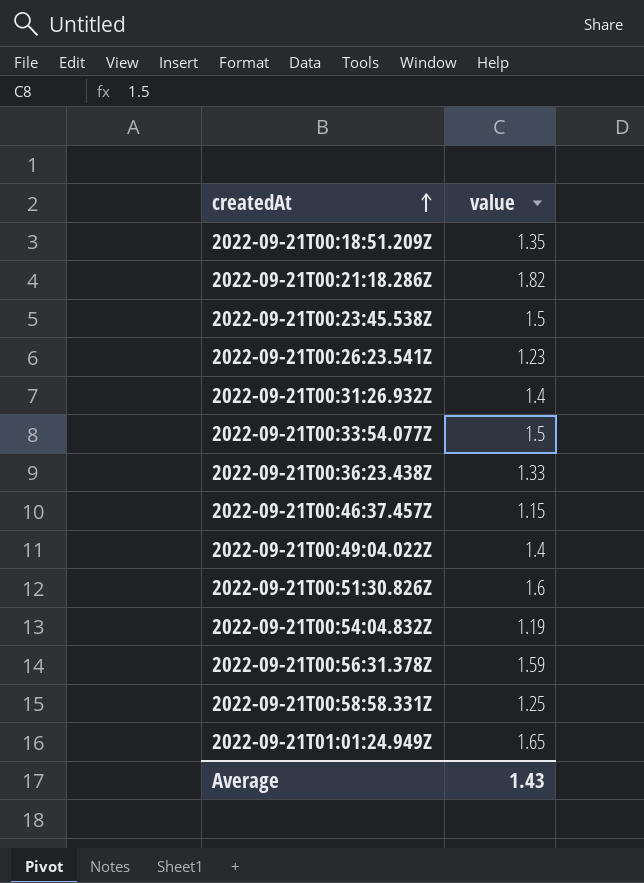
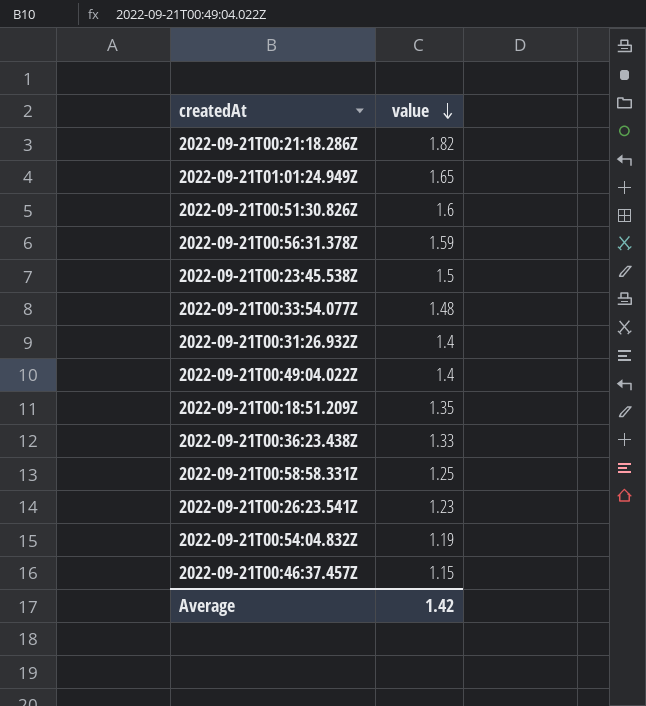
row order: createdAt ascending -> value descending
2022-09-21T00:33:54.077Z | value: 1.5 -> 1.48
Average | value: 1.43 -> 1.42

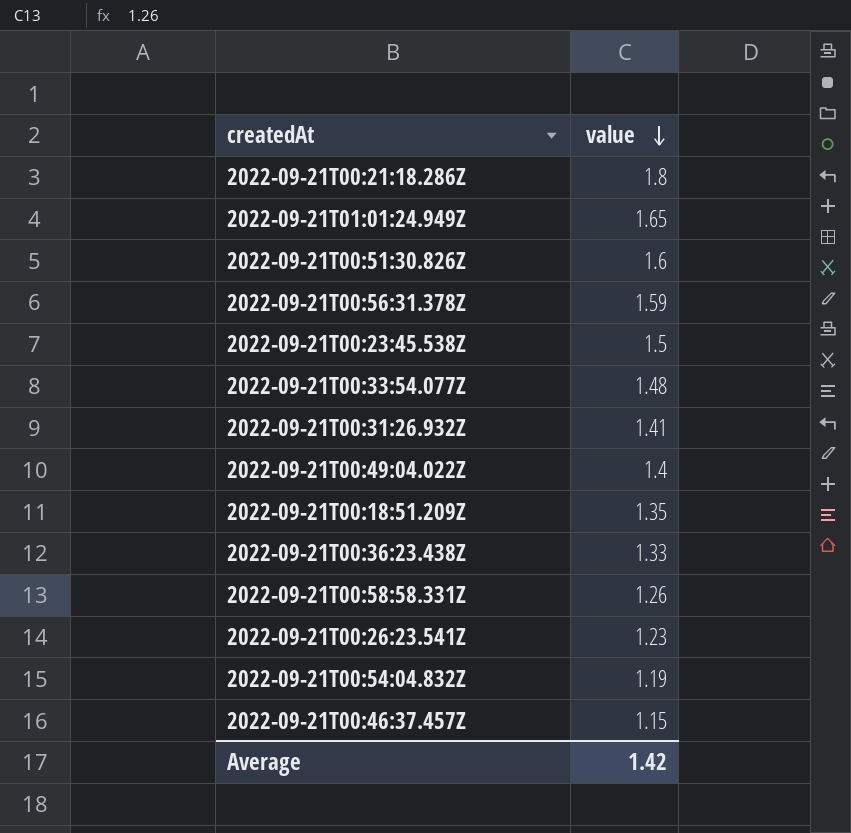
2022-09-21T00:21:18.286Z | value: 1.82 -> 1.8
2022-09-21T00:31:26.932Z | value: 1.4 -> 1.41
2022-09-21T00:58:58.331Z | value: 1.25 -> 1.26

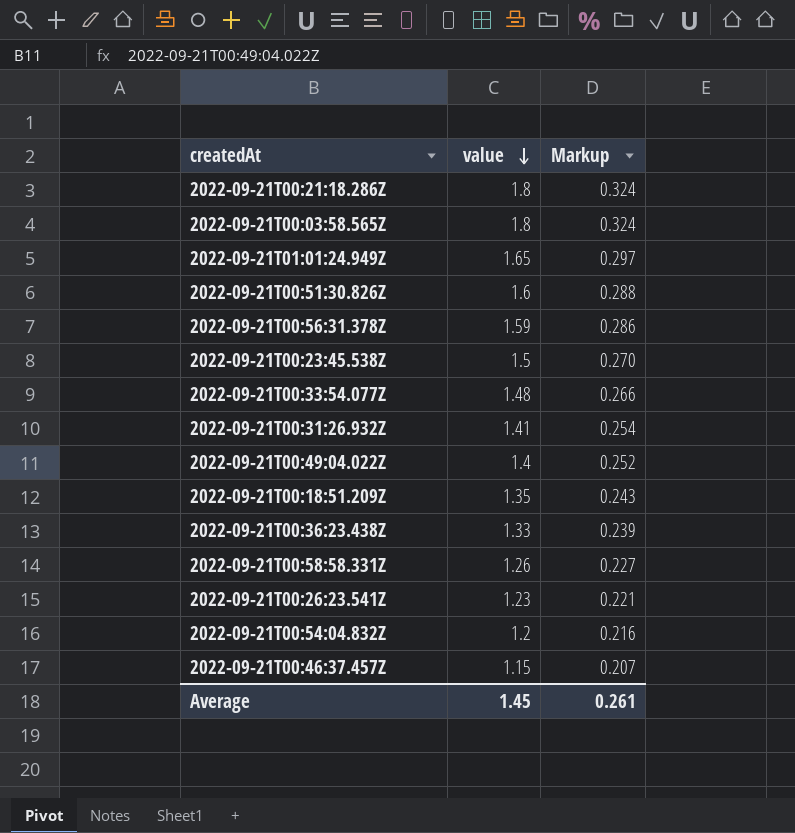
column Markup | formula: none -> [value] * 0.18
row 2022-09-21T00:03:58.565Z: none -> 1.8 | 0.324
2022-09-21T00:54:04.832Z | value: 1.19 -> 1.2
Average | value: 1.42 -> 1.45

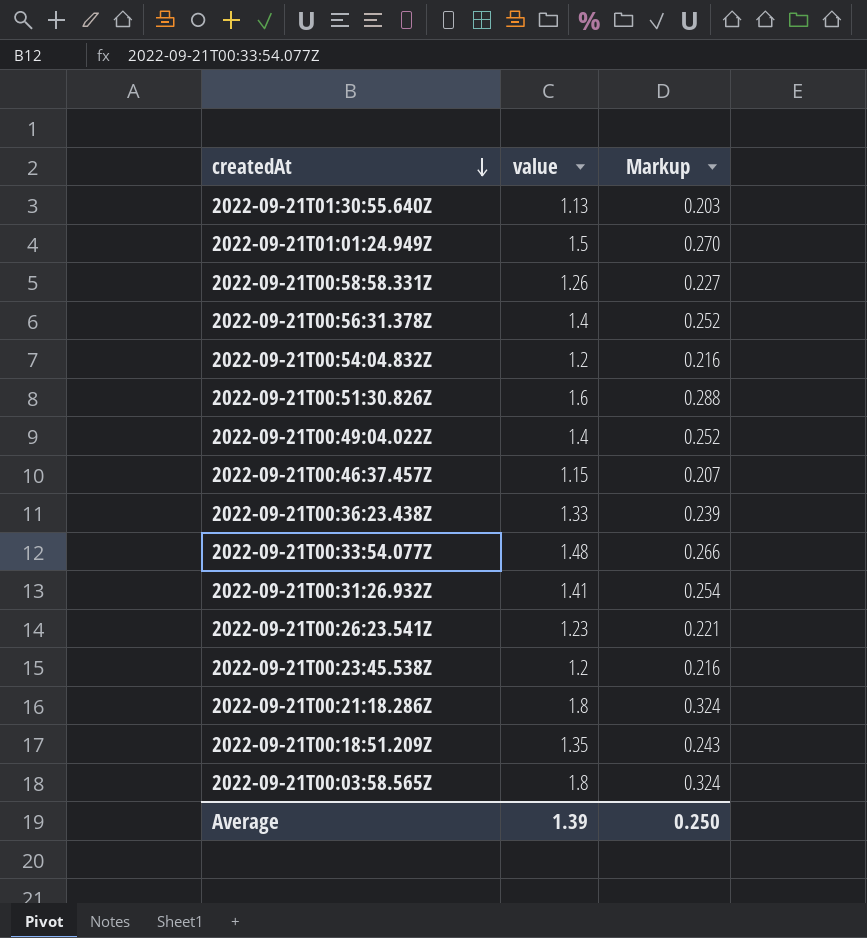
row order: value descending -> createdAt descending
row 2022-09-21T01:30:55.640Z: none -> 1.13 | 0.203
2022-09-21T01:01:24.949Z | value: 1.65 -> 1.5
2022-09-21T01:01:24.949Z | Markup: 0.297 -> 0.270
2022-09-21T00:56:31.378Z | value: 1.59 -> 1.4
2022-09-21T00:56:31.378Z | Markup: 0.286 -> 0.252
2022-09-21T00:23:45.538Z | value: 1.5 -> 1.2
2022-09-21T00:23:45.538Z | Markup: 0.270 -> 0.216
Average | value: 1.45 -> 1.39
Average | Markup: 0.261 -> 0.250

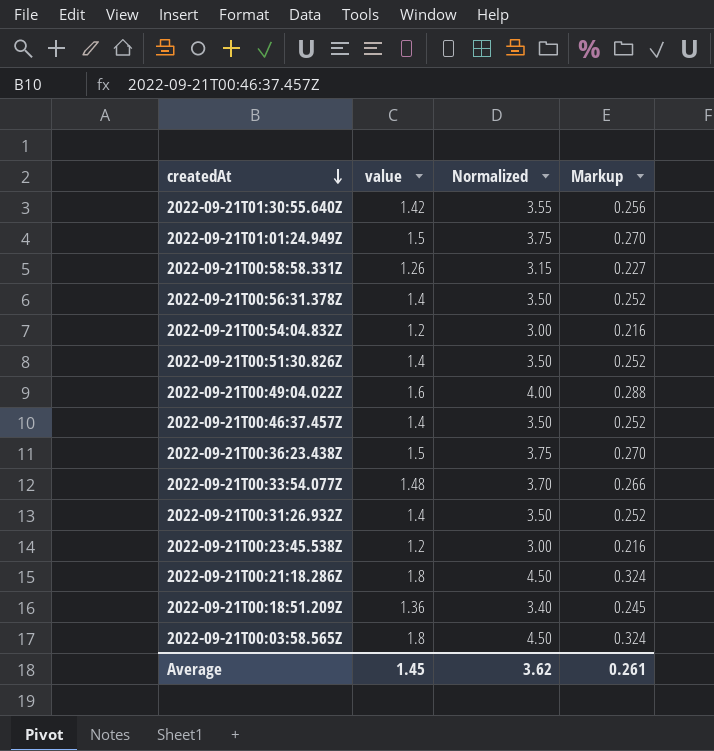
column Normalized | formula: none -> [value] * 2.5
row 2022-09-21T00:26:23.541Z: 1.23 | 0.221 -> none
2022-09-21T01:30:55.640Z | value: 1.13 -> 1.42
2022-09-21T01:30:55.640Z | Markup: 0.203 -> 0.256
2022-09-21T00:51:30.826Z | value: 1.6 -> 1.4
2022-09-21T00:51:30.826Z | Markup: 0.288 -> 0.252
2022-09-21T00:49:04.022Z | value: 1.4 -> 1.6
2022-09-21T00:49:04.022Z | Markup: 0.252 -> 0.288
2022-09-21T00:46:37.457Z | value: 1.15 -> 1.4
2022-09-21T00:46:37.457Z | Markup: 0.207 -> 0.252
2022-09-21T00:36:23.438Z | value: 1.33 -> 1.5
2022-09-21T00:36:23.438Z | Markup: 0.239 -> 0.270
2022-09-21T00:31:26.932Z | value: 1.41 -> 1.4
2022-09-21T00:31:26.932Z | Markup: 0.254 -> 0.252
2022-09-21T00:18:51.209Z | value: 1.35 -> 1.36
2022-09-21T00:18:51.209Z | Markup: 0.243 -> 0.245
Average | value: 1.39 -> 1.45
Average | Markup: 0.250 -> 0.261

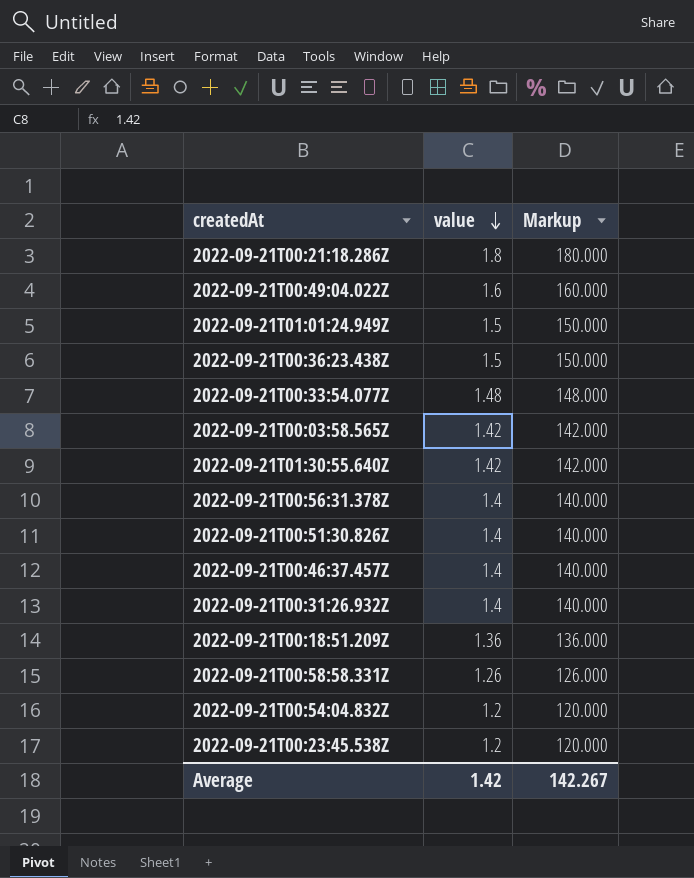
row order: createdAt descending -> value descending
column Normalized | formula: [value] * 2.5 -> none
column Markup | formula: [value] * 0.18 -> [value] * 100
2022-09-21T00:03:58.565Z | value: 1.8 -> 1.42
Average | value: 1.45 -> 1.42
Average | Markup: 0.261 -> 142.267

